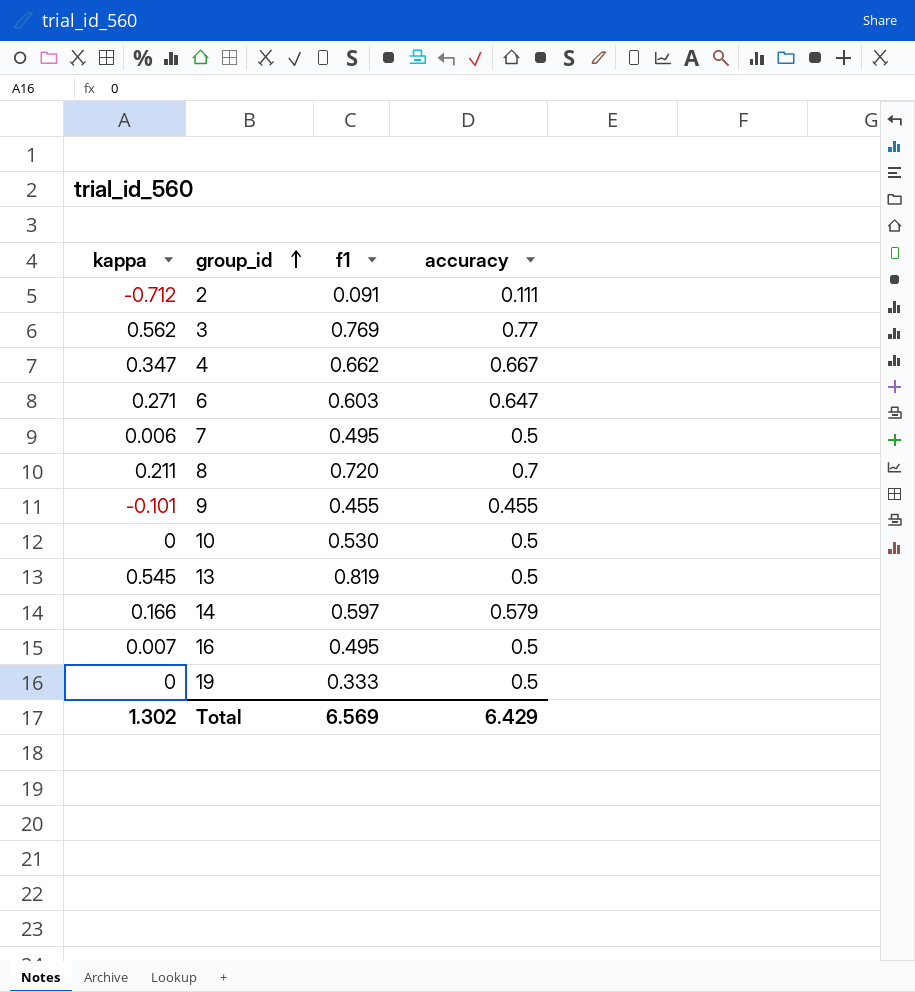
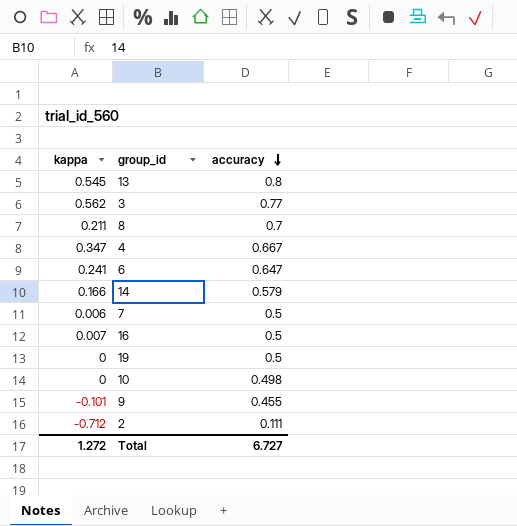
row order: group_id ascending -> accuracy descending
column f1 | position: 3 -> none
13 | accuracy: 0.5 -> 0.8
6 | kappa: 0.271 -> 0.241
10 | accuracy: 0.5 -> 0.498
Total | kappa: 1.302 -> 1.272
Total | accuracy: 6.429 -> 6.727

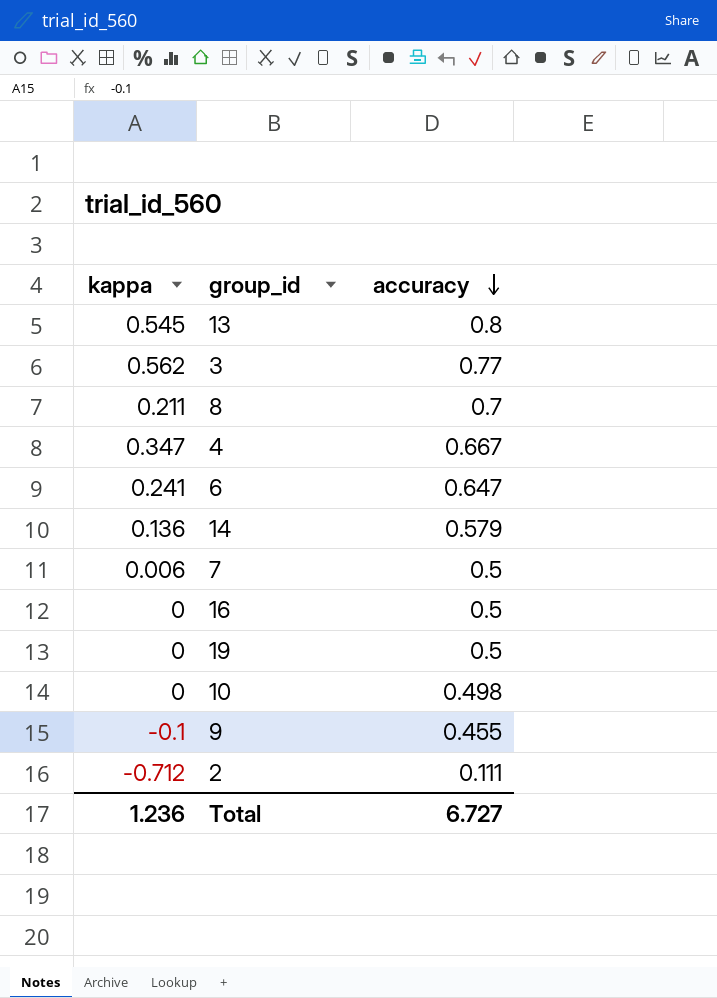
14 | kappa: 0.166 -> 0.136
16 | kappa: 0.007 -> 0
9 | kappa: -0.101 -> -0.1
Total | kappa: 1.272 -> 1.236

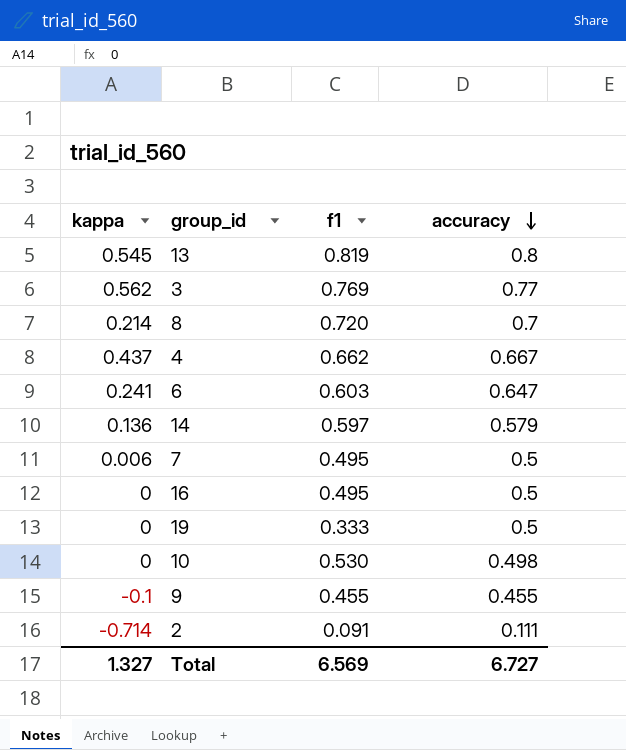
column f1 | position: none -> 3
8 | kappa: 0.211 -> 0.214
4 | kappa: 0.347 -> 0.437
2 | kappa: -0.712 -> -0.714
Total | kappa: 1.236 -> 1.327

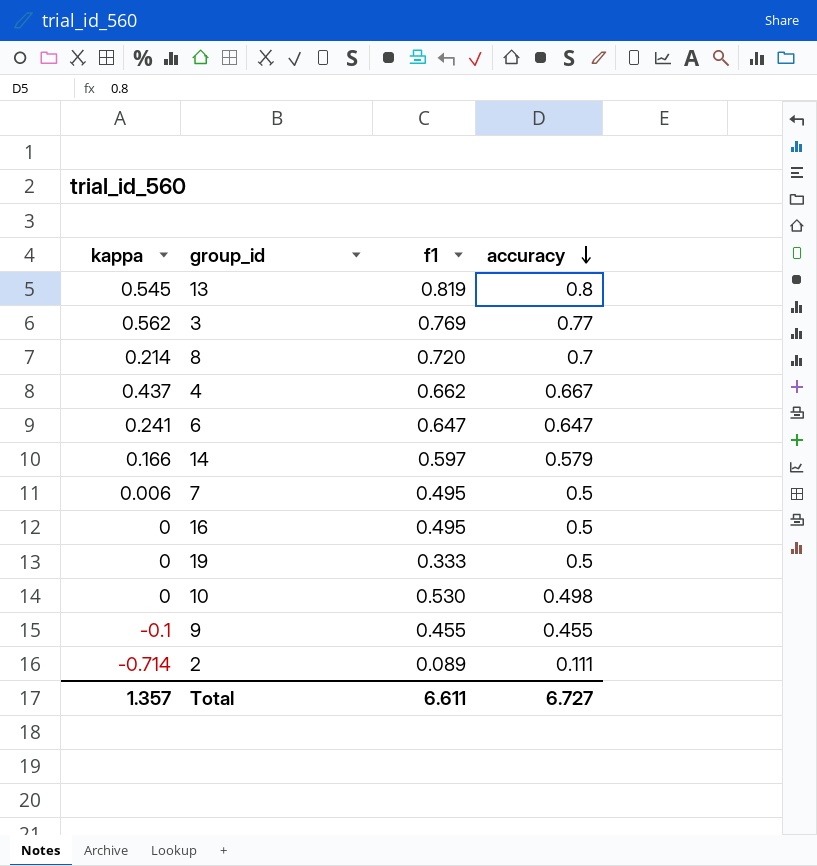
6 | f1: 0.603 -> 0.647
14 | kappa: 0.136 -> 0.166
2 | f1: 0.091 -> 0.089
Total | kappa: 1.327 -> 1.357
Total | f1: 6.569 -> 6.611

